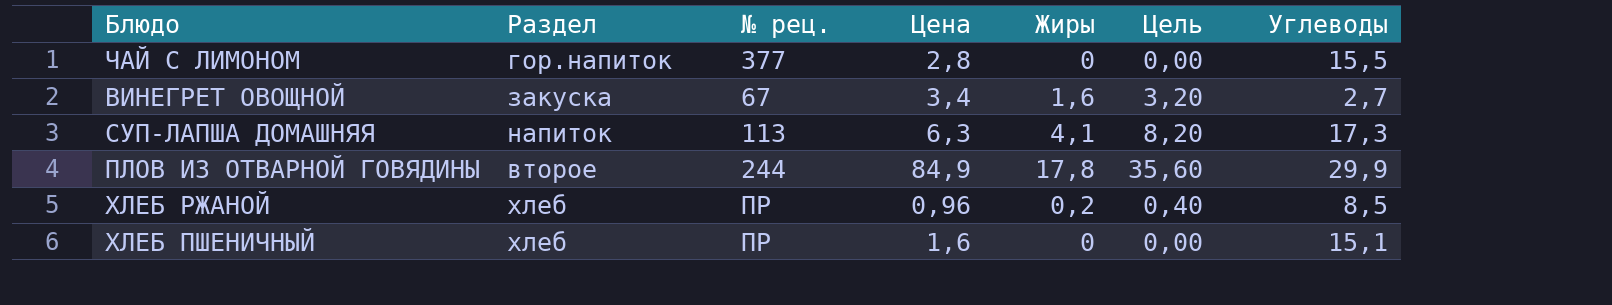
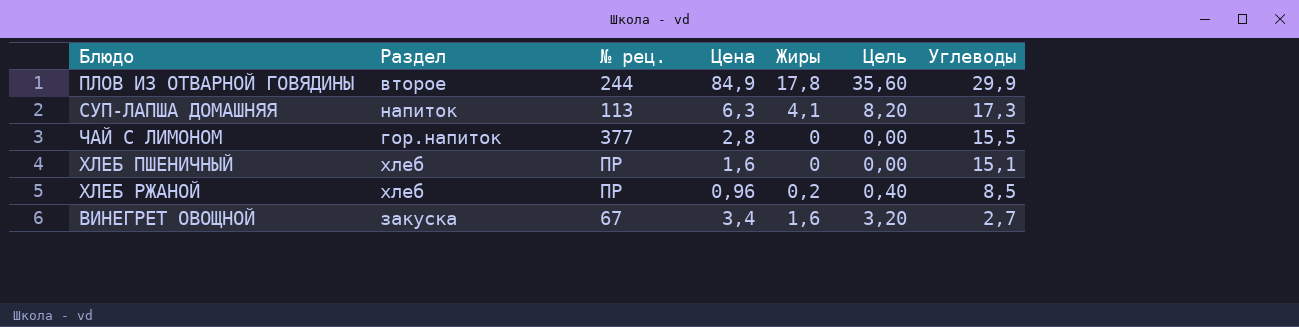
row order: none -> Углеводы descending

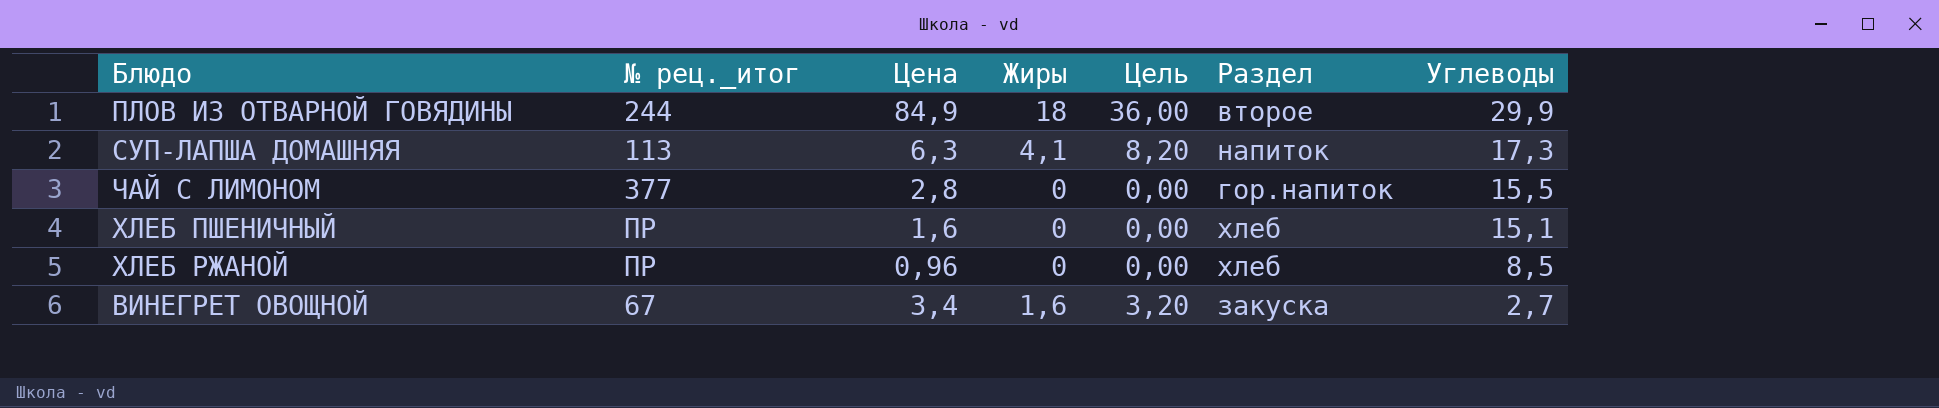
column name: № рец. -> № рец._итог
column Раздел | position: 2 -> 6
ПЛОВ ИЗ ОТВАРНОЙ ГОВЯДИНЫ | Жиры: 17,8 -> 18
ПЛОВ ИЗ ОТВАРНОЙ ГОВЯДИНЫ | Цель: 35,60 -> 36,00
ХЛЕБ РЖАНОЙ | Жиры: 0,2 -> 0
ХЛЕБ РЖАНОЙ | Цель: 0,40 -> 0,00

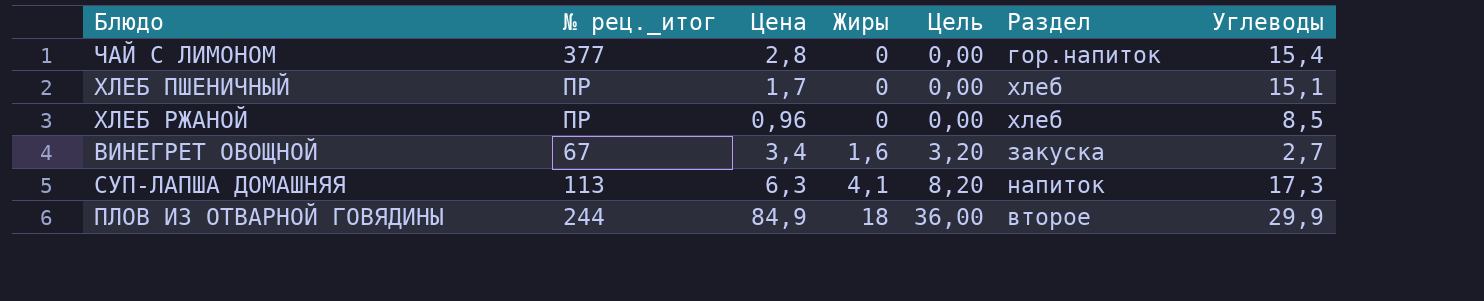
row order: Углеводы descending -> Жиры ascending
ЧАЙ С ЛИМОНОМ | Углеводы: 15,5 -> 15,4
ХЛЕБ ПШЕНИЧНЫЙ | Цена: 1,6 -> 1,7

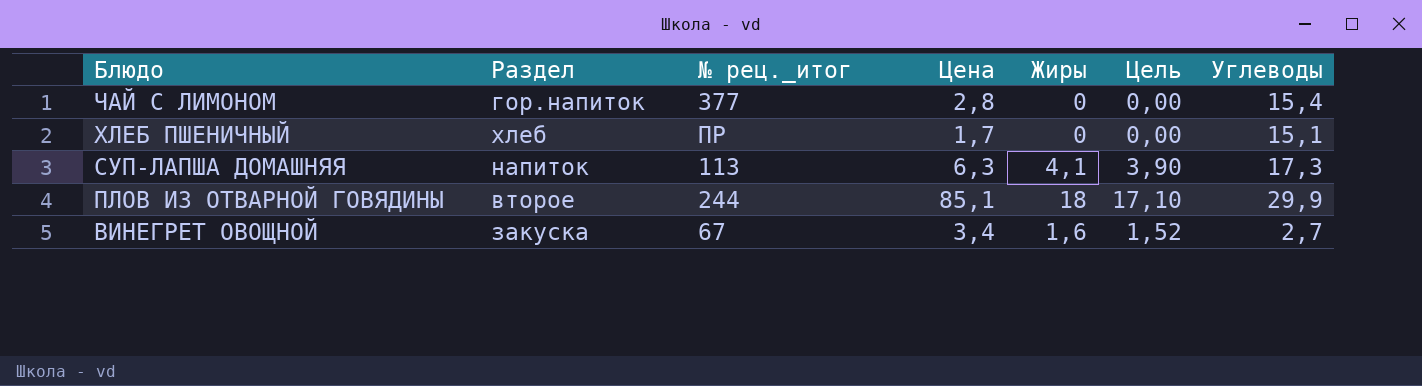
row order: Жиры ascending -> Блюдо descending
column Раздел | position: 6 -> 2
column Цель | formula: [Жиры] * 2 -> [Жиры] * 0,95
row ХЛЕБ РЖАНОЙ: ПР | 0,96 | 0 | 0,00 | хлеб | 8,5 -> none
ПЛОВ ИЗ ОТВАРНОЙ ГОВЯДИНЫ | Цена: 84,9 -> 85,1

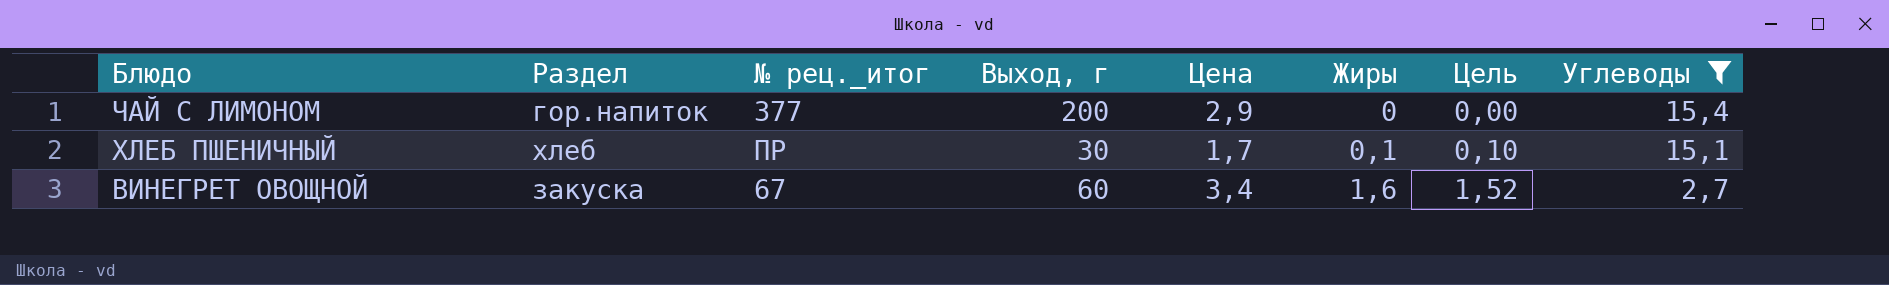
filter: none -> Углеводы <= 15,4
column Выход, г | position: none -> 4
ЧАЙ С ЛИМОНОМ | Цена: 2,8 -> 2,9
ХЛЕБ ПШЕНИЧНЫЙ | Жиры: 0 -> 0,1
ХЛЕБ ПШЕНИЧНЫЙ | Цель: 0,00 -> 0,10

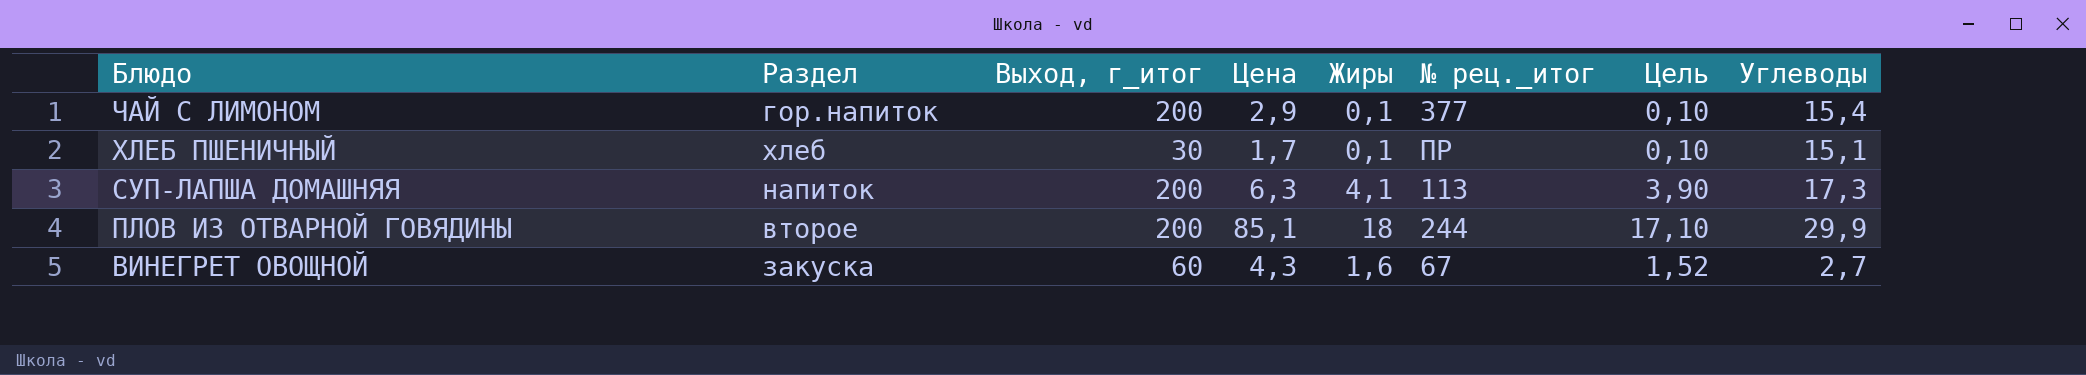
filter: Углеводы <= 15,4 -> none
column name: Выход, г -> Выход, г_итог
column № рец._итог | position: 3 -> 6
ЧАЙ С ЛИМОНОМ | Жиры: 0 -> 0,1
ЧАЙ С ЛИМОНОМ | Цель: 0,00 -> 0,10
ВИНЕГРЕТ ОВОЩНОЙ | Цена: 3,4 -> 4,3

